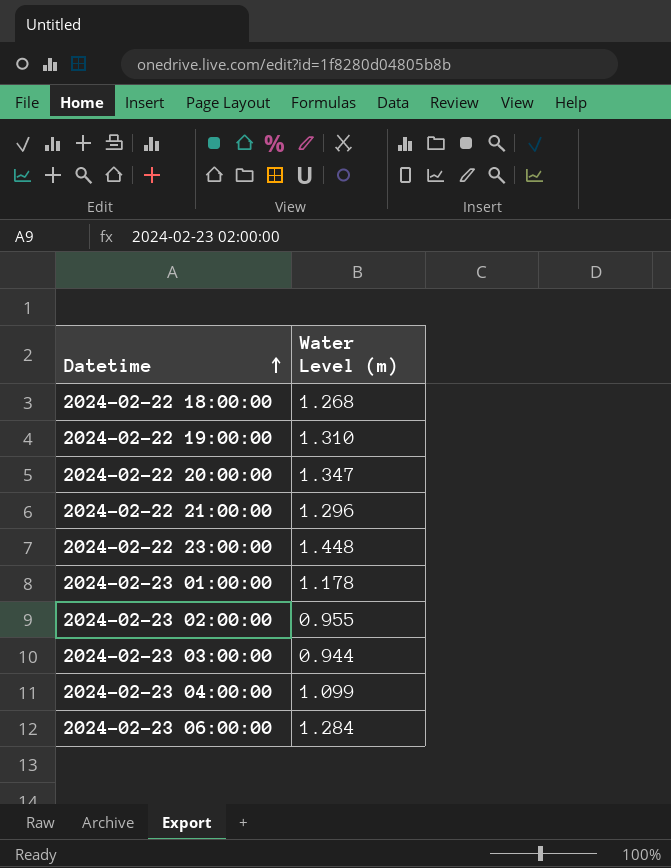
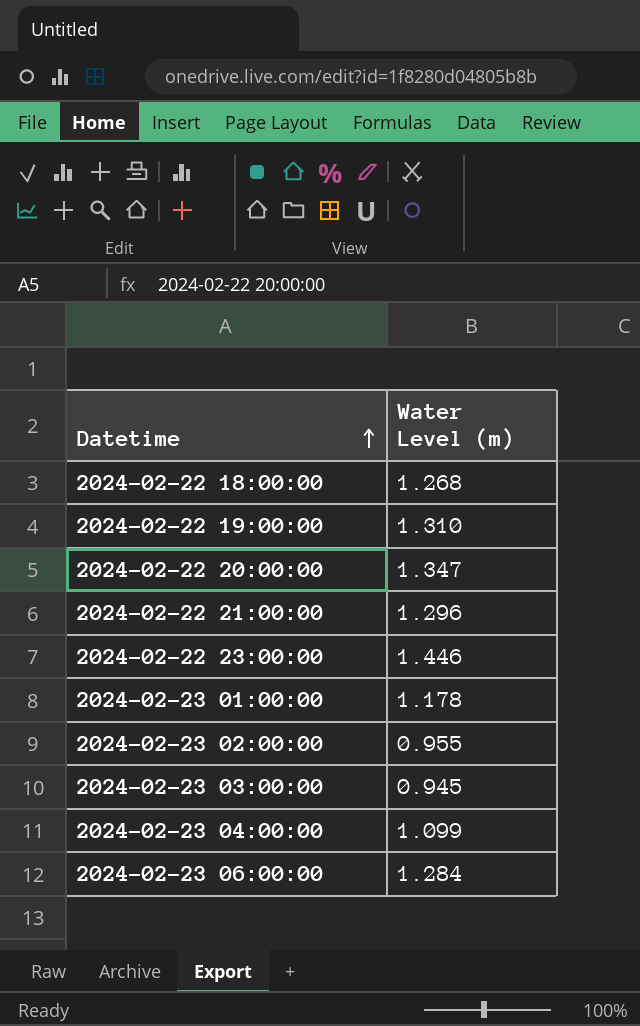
2024-02-22 23:00:00 | Water Level (m): 1.448 -> 1.446
2024-02-23 03:00:00 | Water Level (m): 0.944 -> 0.945

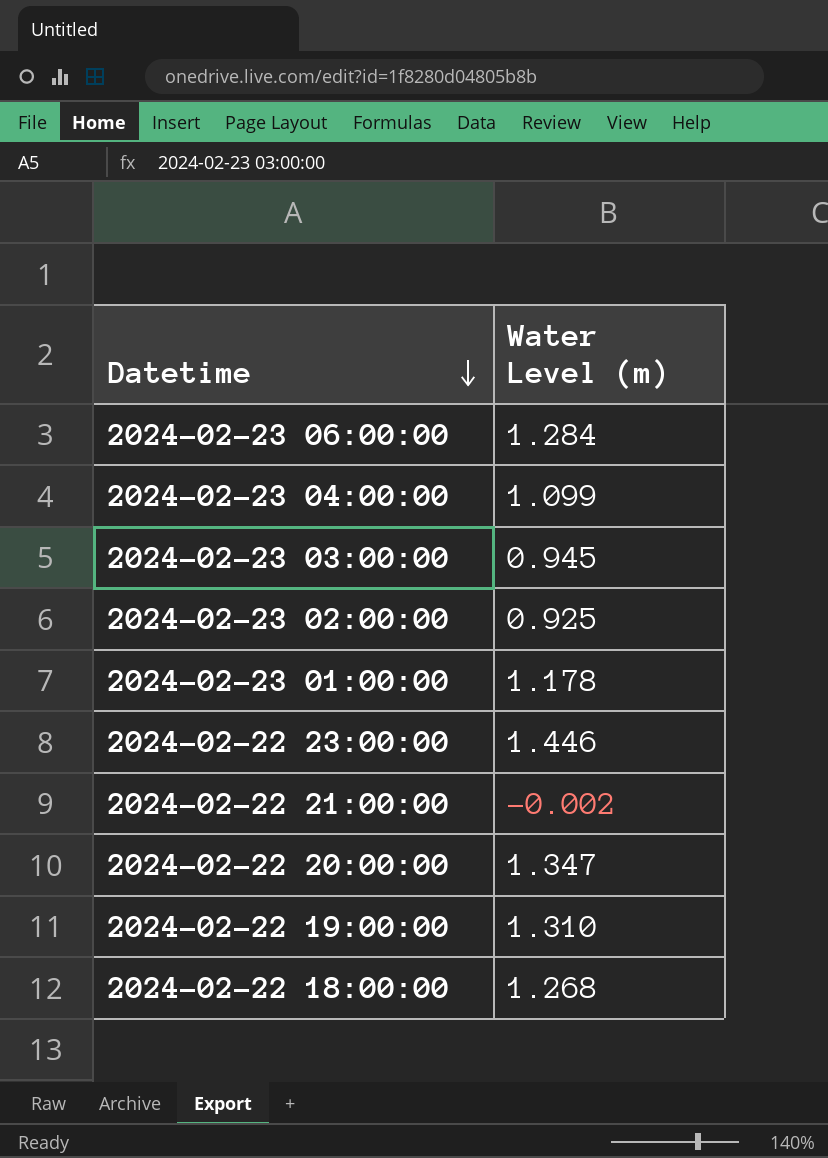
row order: Datetime ascending -> Datetime descending
2024-02-23 02:00:00 | Water Level (m): 0.955 -> 0.925
2024-02-22 21:00:00 | Water Level (m): 1.296 -> -0.002

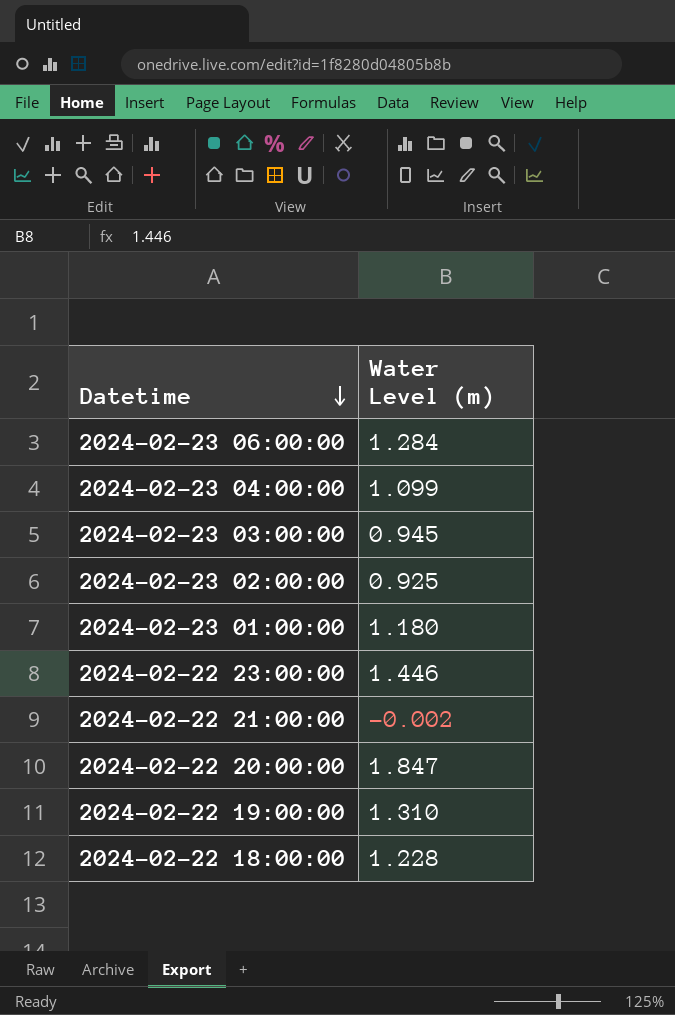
2024-02-23 01:00:00 | Water Level (m): 1.178 -> 1.180
2024-02-22 20:00:00 | Water Level (m): 1.347 -> 1.847
2024-02-22 18:00:00 | Water Level (m): 1.268 -> 1.228

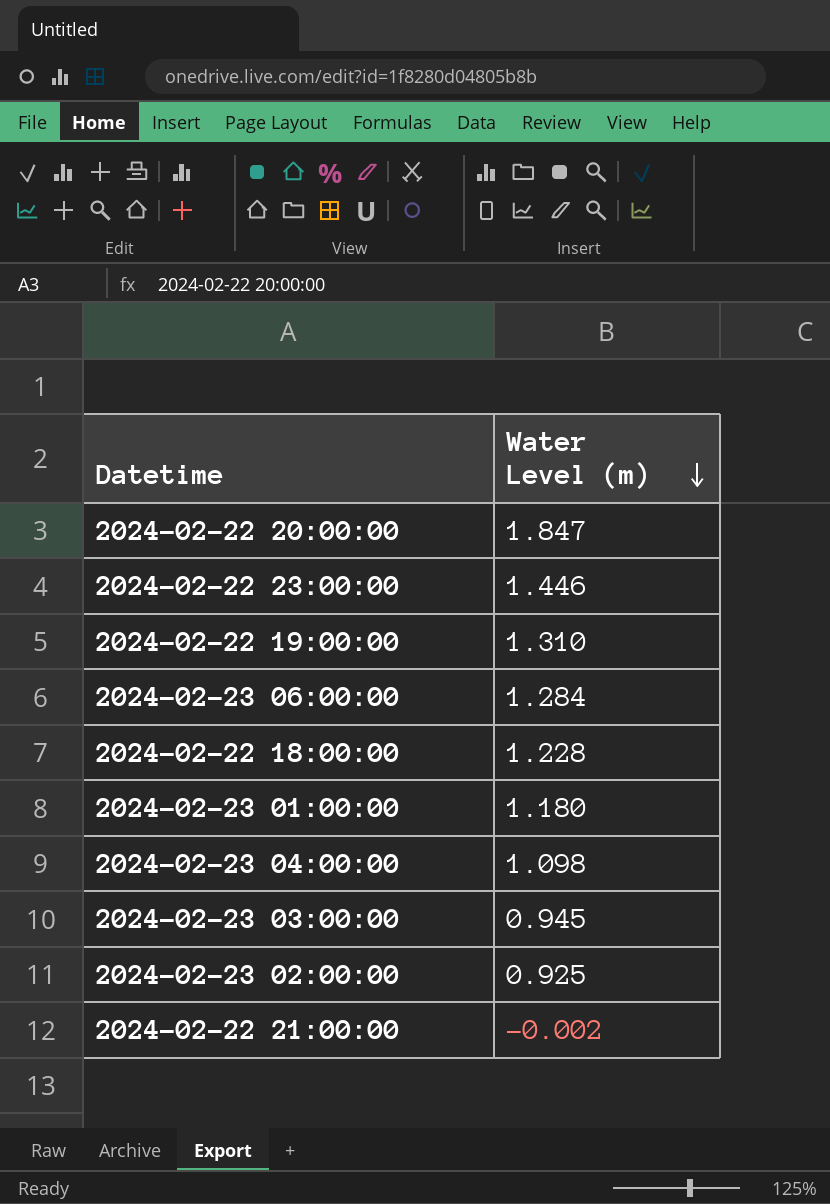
row order: Datetime descending -> Water Level (m) descending
2024-02-23 04:00:00 | Water Level (m): 1.099 -> 1.098

